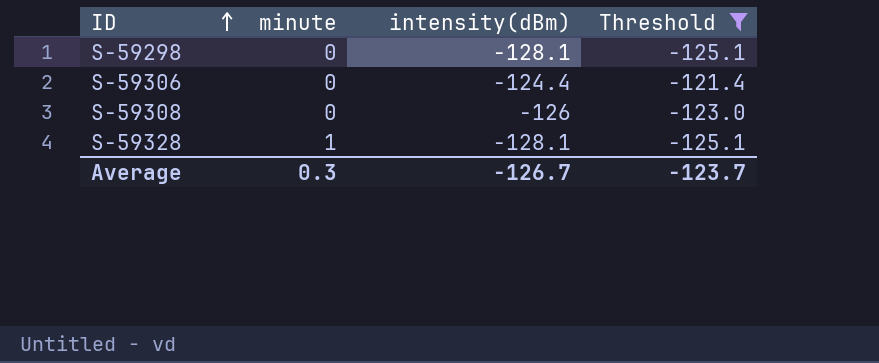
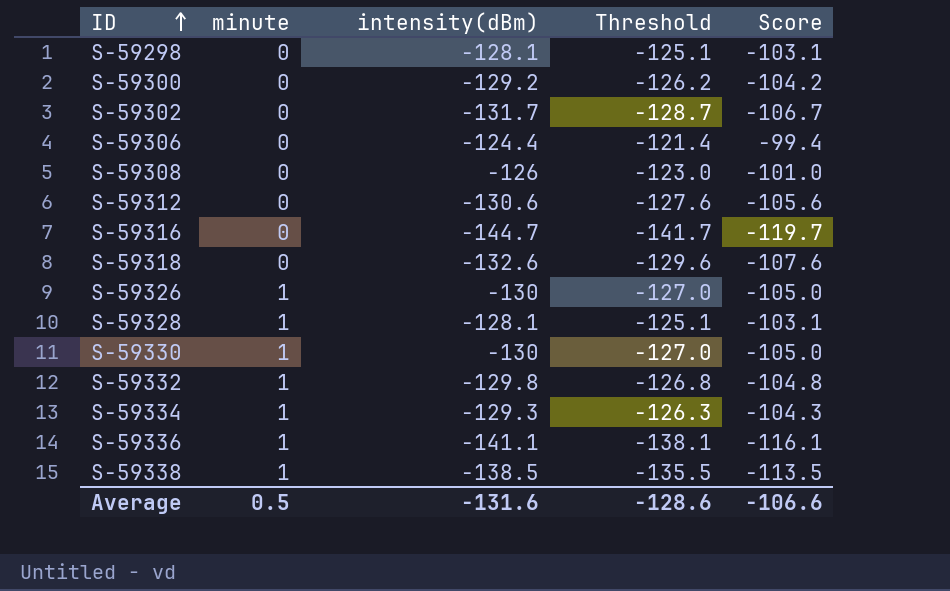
filter: Threshold >= -125.1 -> none
column Score | formula: none -> [intensity(dBm)] + 25
Average | minute: 0.3 -> 0.5
Average | intensity(dBm): -126.7 -> -131.6
Average | Threshold: -123.7 -> -128.6

